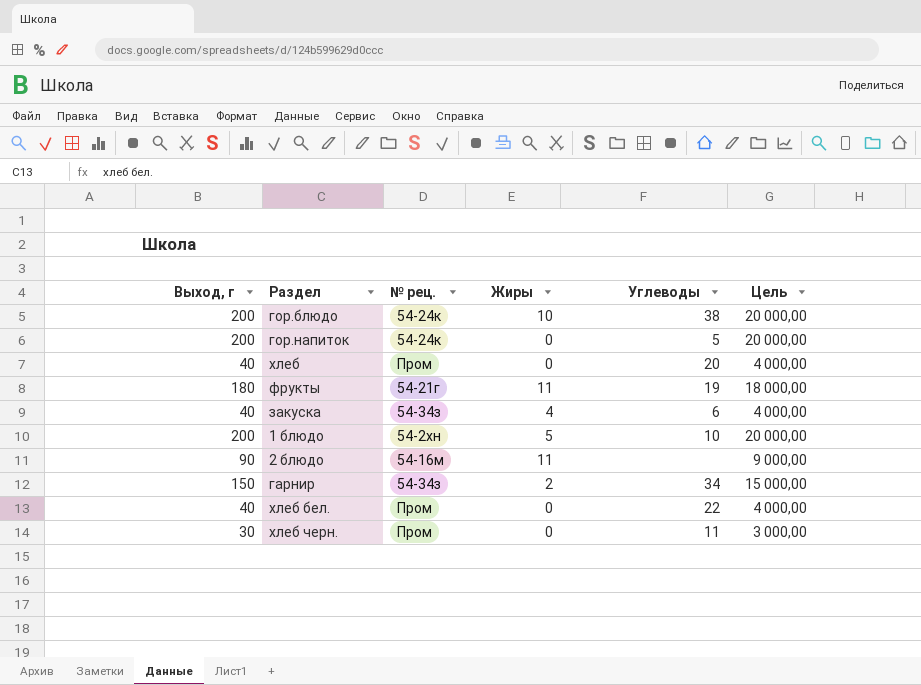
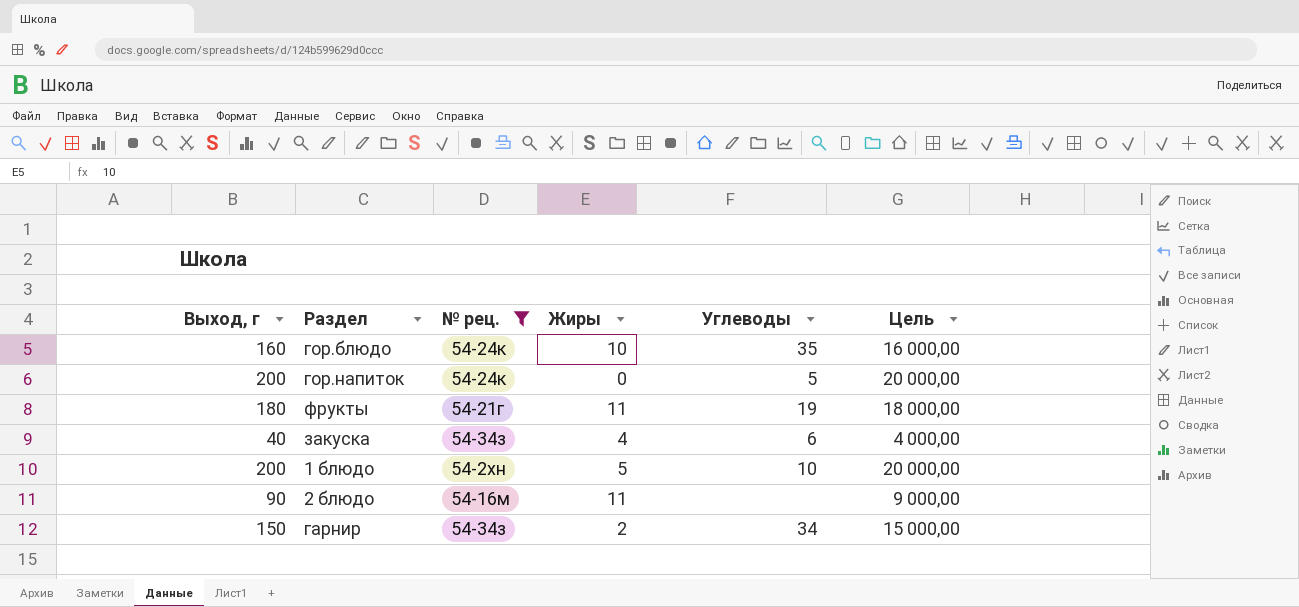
filter: none -> № рец. != Пром
гор.блюдо | Выход, г: 200 -> 160
гор.блюдо | Углеводы: 38 -> 35
гор.блюдо | Цель: 20 000,00 -> 16 000,00

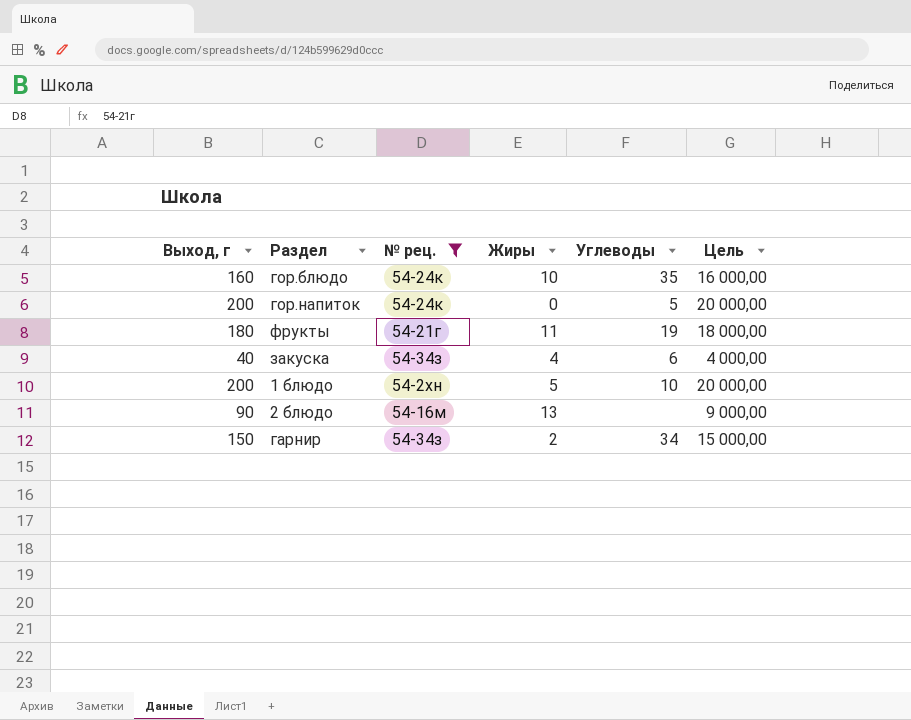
2 блюдо | Жиры: 11 -> 13

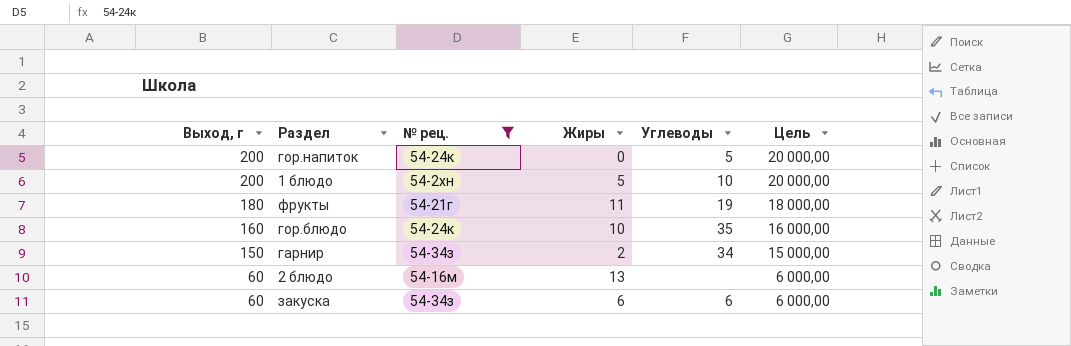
row order: none -> Выход, г descending
2 блюдо | Выход, г: 90 -> 60
2 блюдо | Цель: 9 000,00 -> 6 000,00
закуска | Выход, г: 40 -> 60
закуска | Жиры: 4 -> 6
закуска | Цель: 4 000,00 -> 6 000,00

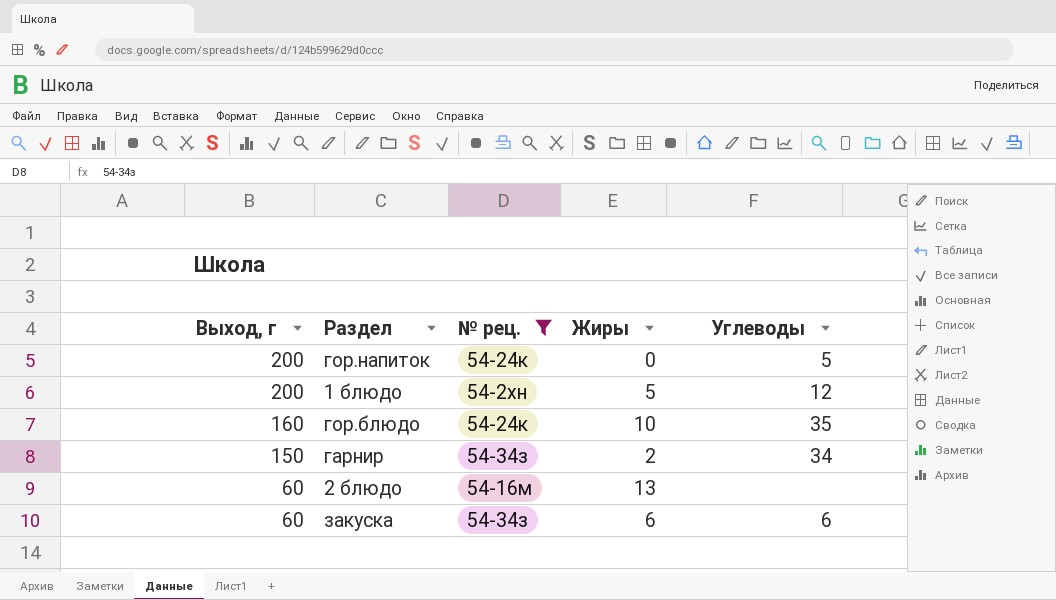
column Цель | formula: [Выход, г] * 100 -> none
row фрукты: 180 | 54-21г | 11 | 19 | 18 000,00 -> none
1 блюдо | Углеводы: 10 -> 12

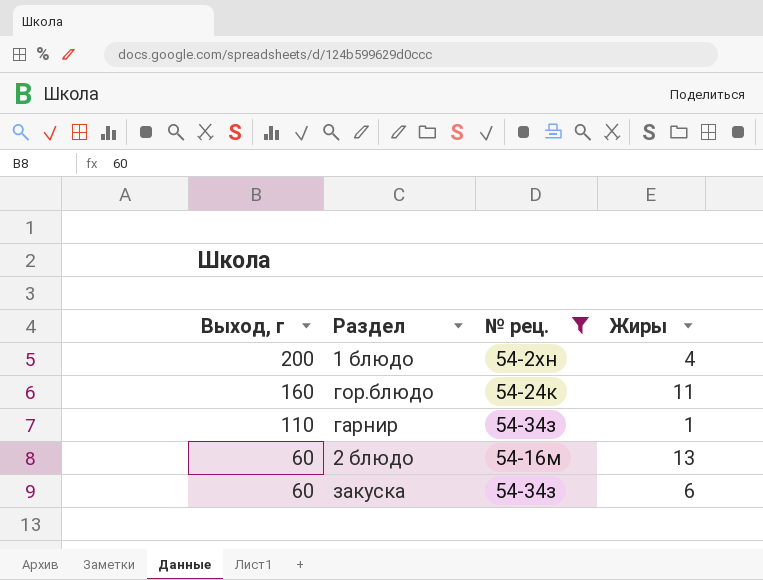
column Углеводы | position: 5 -> none
row гор.напиток: 200 | 54-24к | 0 | 5 -> none
1 блюдо | Жиры: 5 -> 4
гор.блюдо | Жиры: 10 -> 11
гарнир | Выход, г: 150 -> 110
гарнир | Жиры: 2 -> 1

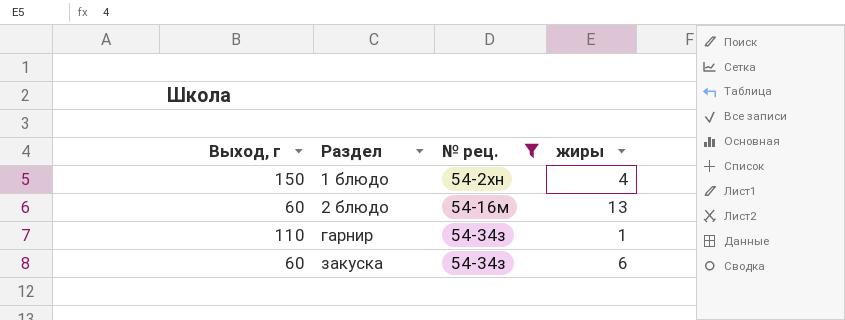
row order: Выход, г descending -> Раздел ascending
column name: Жиры -> жиры
row гор.блюдо: 160 | 54-24к | 11 -> none
1 блюдо | Выход, г: 200 -> 150

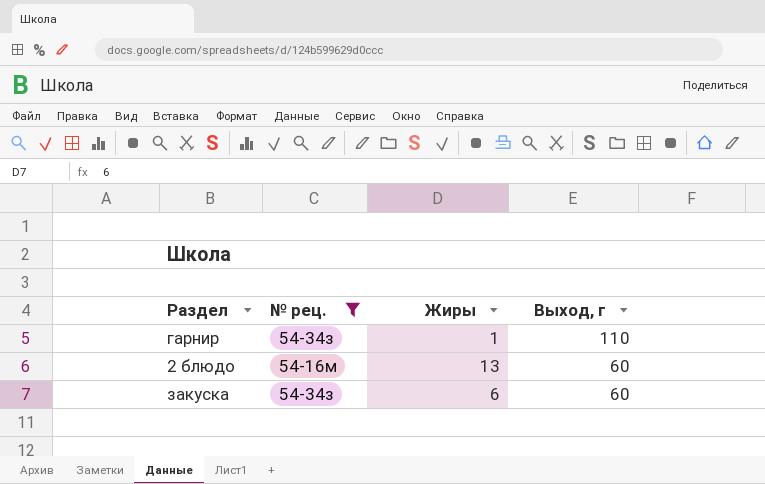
row order: Раздел ascending -> Выход, г descending
column name: жиры -> Жиры
column Выход, г | position: 1 -> 4
row 1 блюдо: 150 | 54-2хн | 4 -> none

